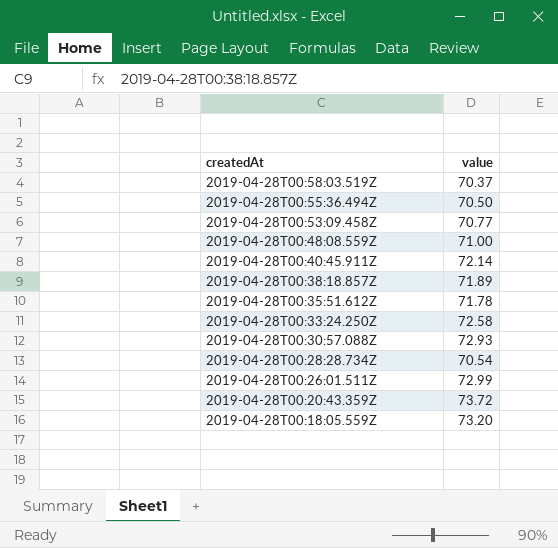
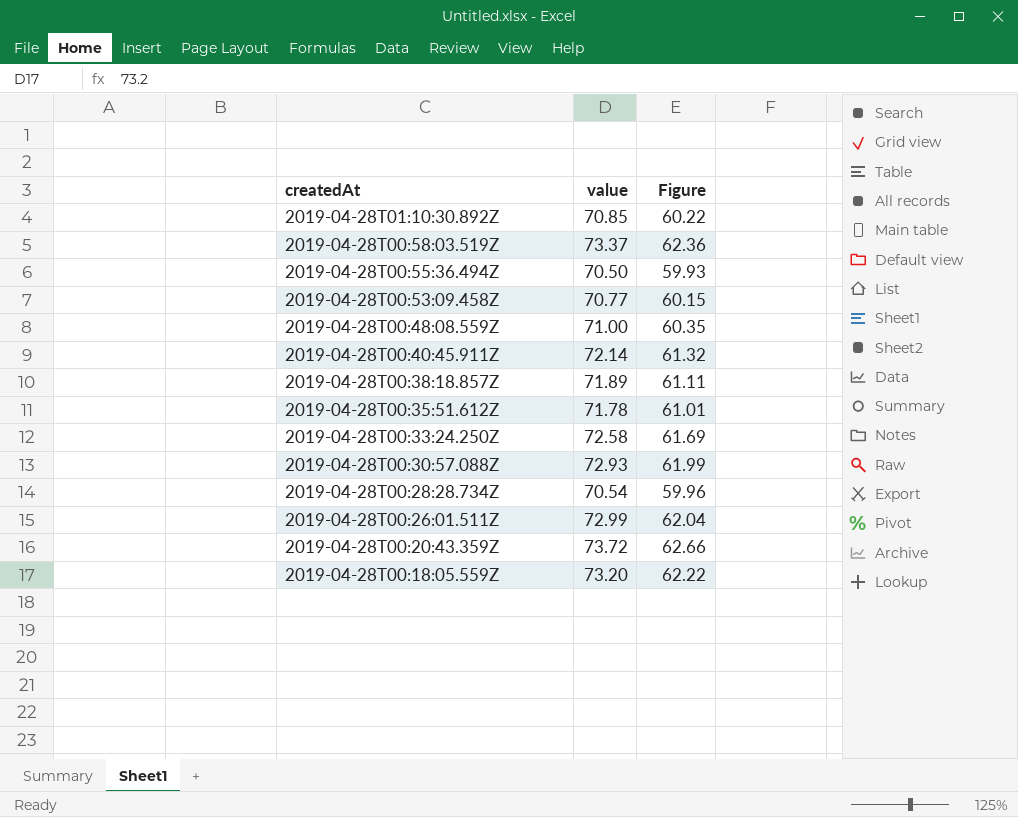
column Figure | formula: none -> [value] * 0.85
row 2019-04-28T01:10:30.892Z: none -> 70.85 | 60.22
2019-04-28T00:58:03.519Z | value: 70.37 -> 73.37

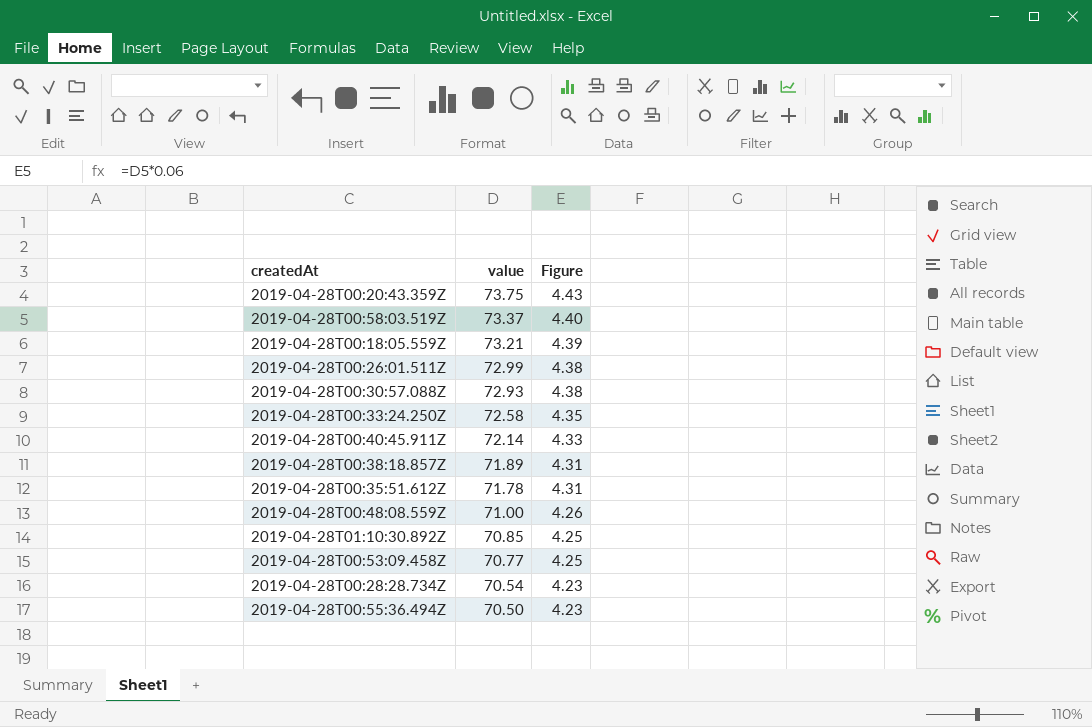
row order: createdAt descending -> value descending
column Figure | formula: [value] * 0.85 -> [value] * 0.06
2019-04-28T00:20:43.359Z | value: 73.72 -> 73.75
2019-04-28T00:18:05.559Z | value: 73.20 -> 73.21

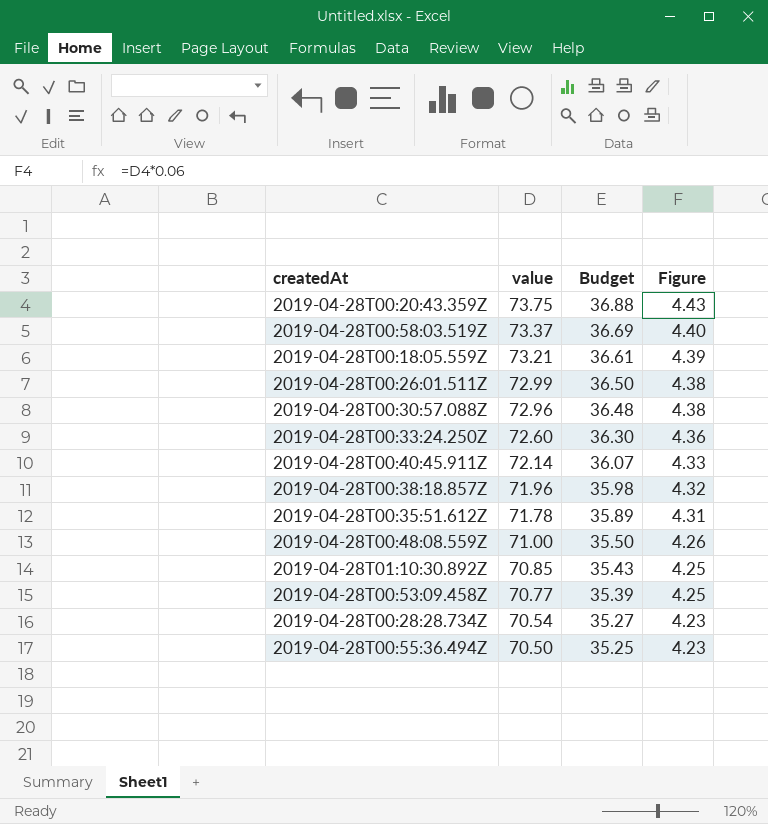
column Budget | formula: none -> [value] * 0.5
2019-04-28T00:30:57.088Z | value: 72.93 -> 72.96
2019-04-28T00:33:24.250Z | value: 72.58 -> 72.60
2019-04-28T00:33:24.250Z | Figure: 4.35 -> 4.36
2019-04-28T00:38:18.857Z | value: 71.89 -> 71.96
2019-04-28T00:38:18.857Z | Figure: 4.31 -> 4.32

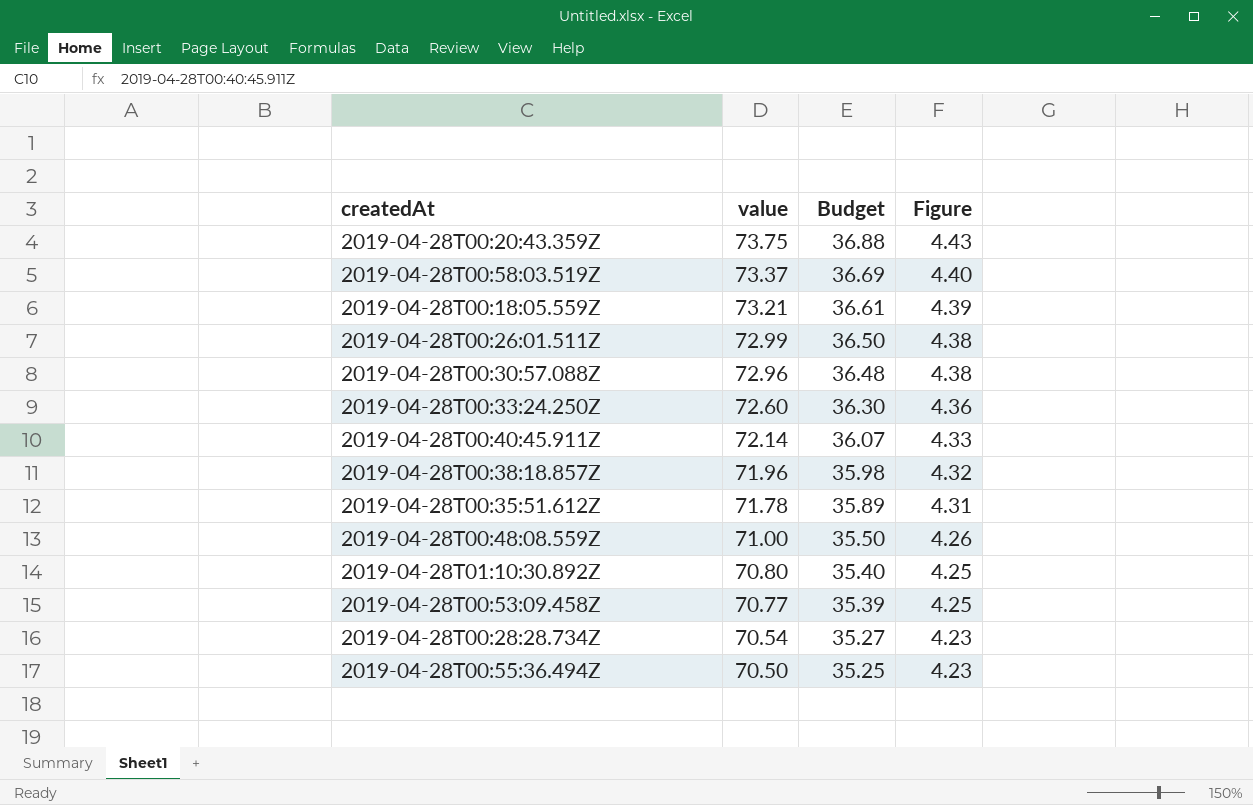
2019-04-28T01:10:30.892Z | value: 70.85 -> 70.80
2019-04-28T01:10:30.892Z | Budget: 35.43 -> 35.40

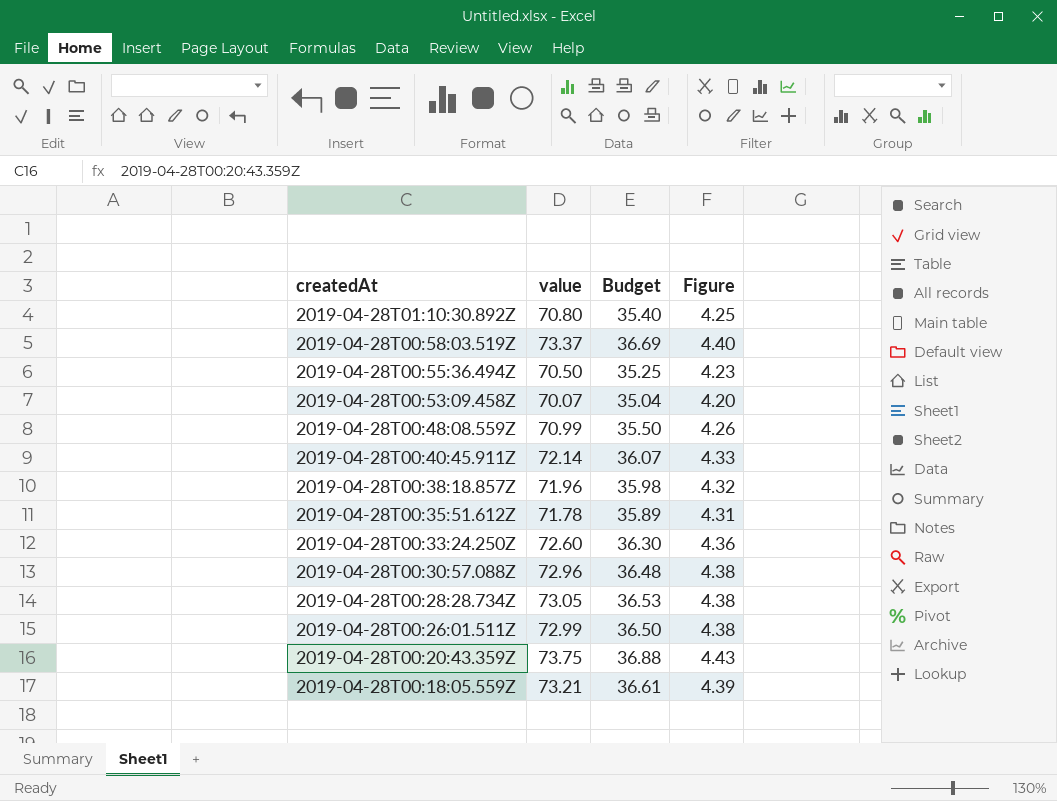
row order: value descending -> createdAt descending
2019-04-28T00:53:09.458Z | value: 70.77 -> 70.07
2019-04-28T00:53:09.458Z | Budget: 35.39 -> 35.04
2019-04-28T00:53:09.458Z | Figure: 4.25 -> 4.20
2019-04-28T00:48:08.559Z | value: 71.00 -> 70.99
2019-04-28T00:28:28.734Z | value: 70.54 -> 73.05
2019-04-28T00:28:28.734Z | Budget: 35.27 -> 36.53
2019-04-28T00:28:28.734Z | Figure: 4.23 -> 4.38

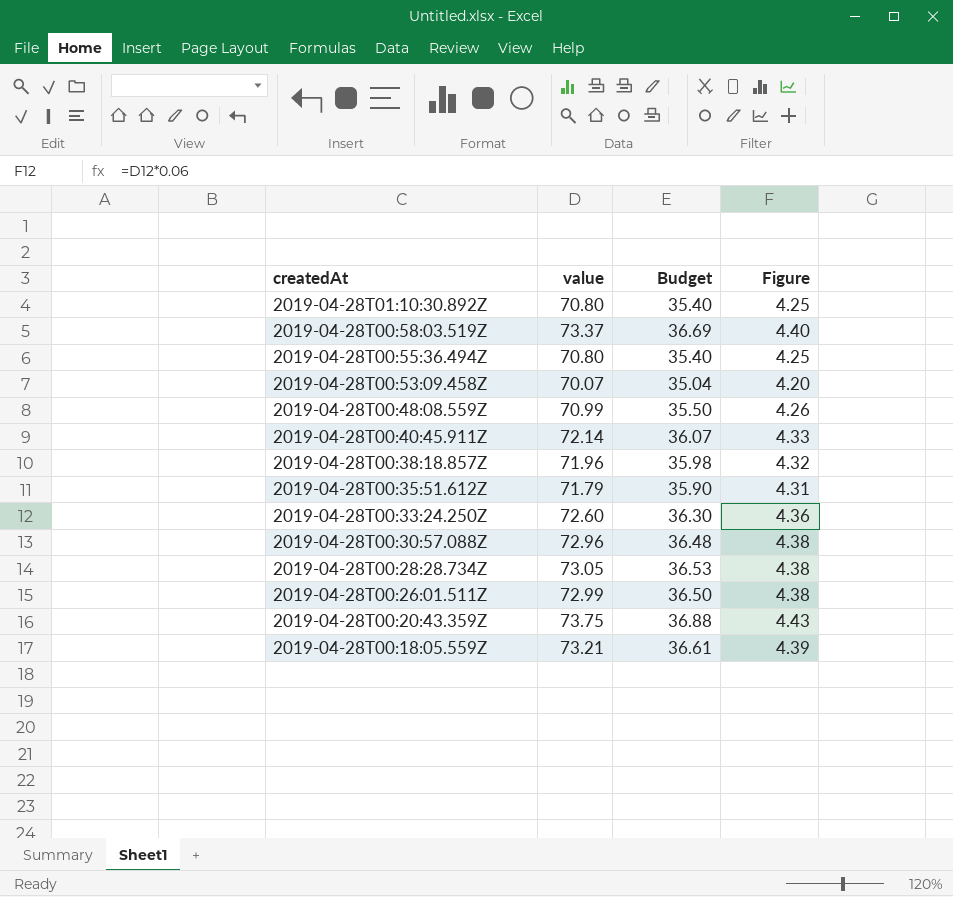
2019-04-28T00:55:36.494Z | value: 70.50 -> 70.80
2019-04-28T00:55:36.494Z | Budget: 35.25 -> 35.40
2019-04-28T00:55:36.494Z | Figure: 4.23 -> 4.25
2019-04-28T00:35:51.612Z | value: 71.78 -> 71.79
2019-04-28T00:35:51.612Z | Budget: 35.89 -> 35.90

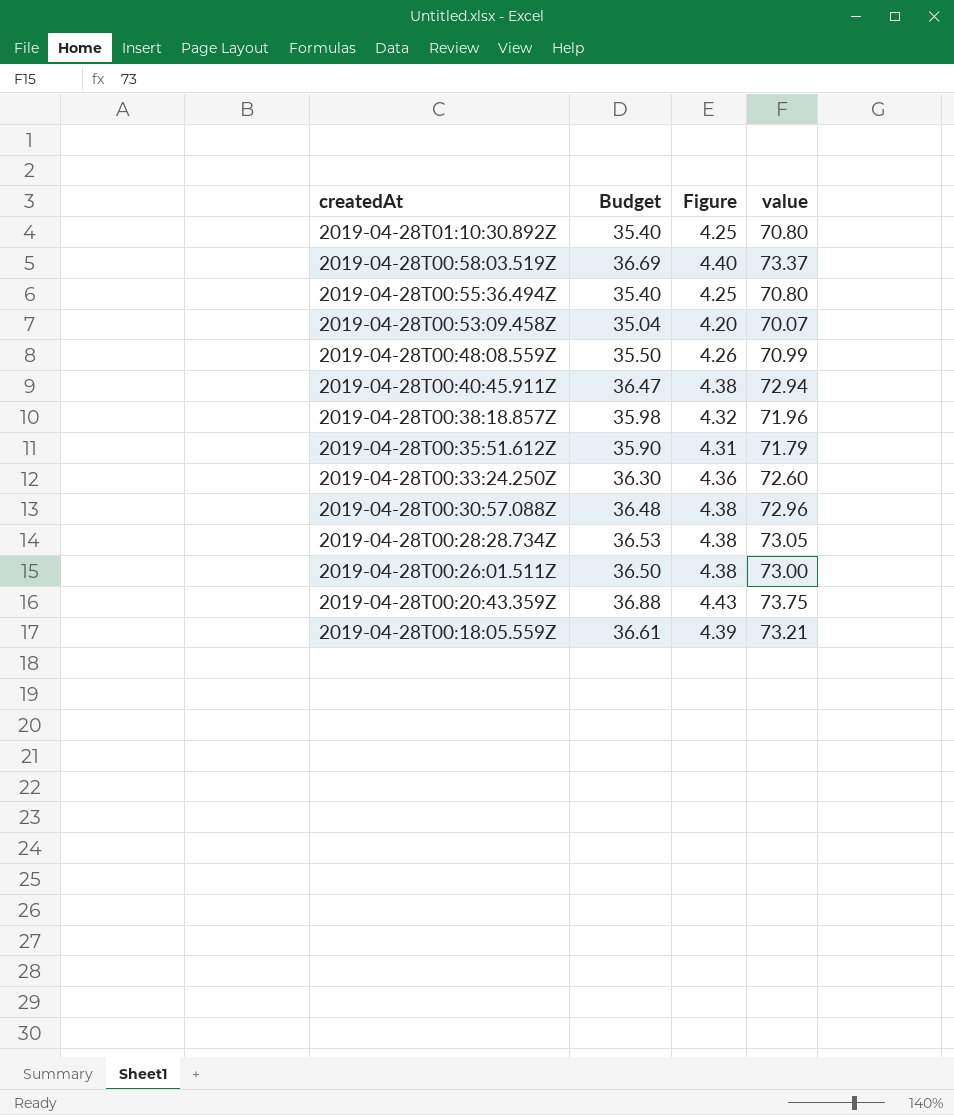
column value | position: 2 -> 4
2019-04-28T00:40:45.911Z | Budget: 36.07 -> 36.47
2019-04-28T00:40:45.911Z | Figure: 4.33 -> 4.38
2019-04-28T00:40:45.911Z | value: 72.14 -> 72.94
2019-04-28T00:26:01.511Z | value: 72.99 -> 73.00

